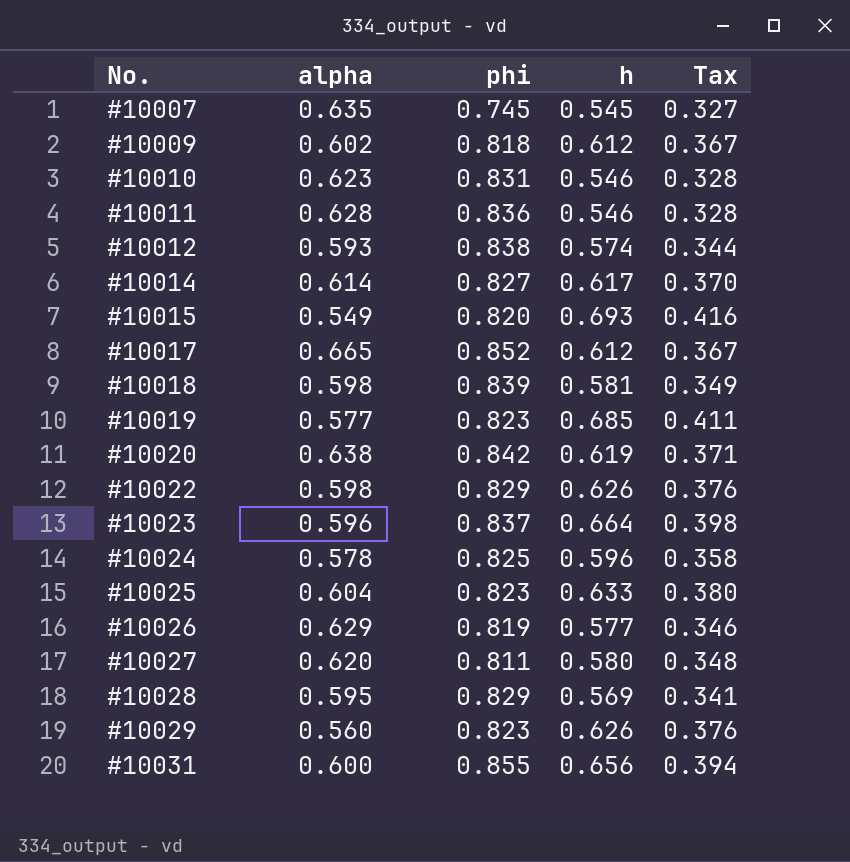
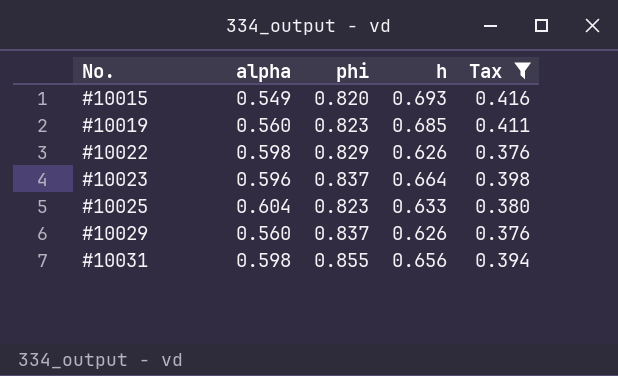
filter: none -> Tax >= 0.376
#10019 | alpha: 0.577 -> 0.560
#10029 | phi: 0.823 -> 0.837
#10031 | alpha: 0.600 -> 0.598

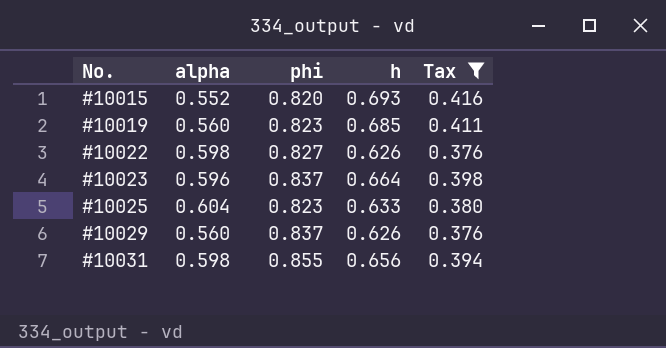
#10015 | alpha: 0.549 -> 0.552
#10022 | phi: 0.829 -> 0.827

